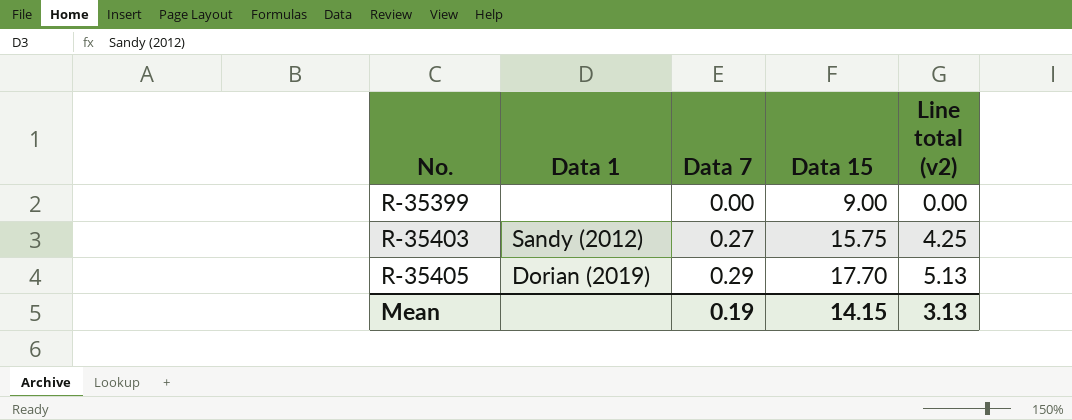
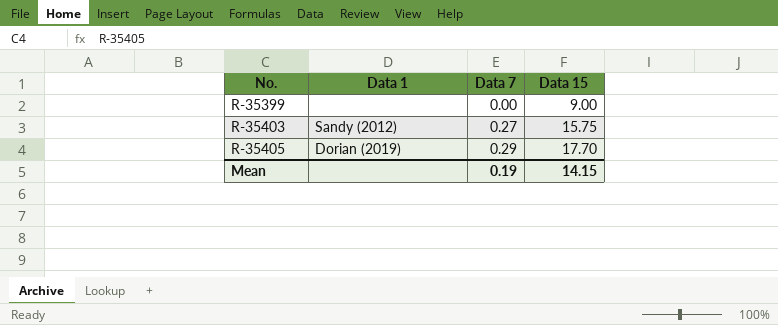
column Line total (v2) | formula: [Data 7] * [Data 15] -> none

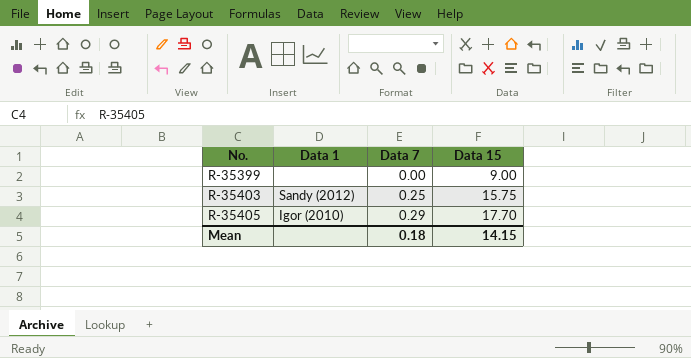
R-35403 | Data 7: 0.27 -> 0.25
R-35405 | Data 1: Dorian (2019) -> Igor (2010)
Mean | Data 7: 0.19 -> 0.18

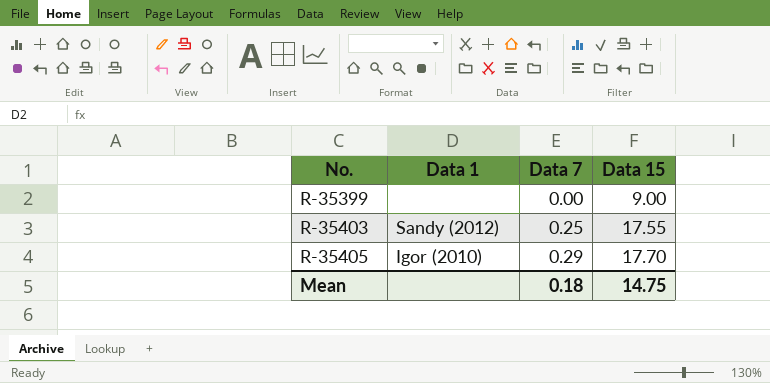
R-35403 | Data 15: 15.75 -> 17.55
Mean | Data 15: 14.15 -> 14.75

